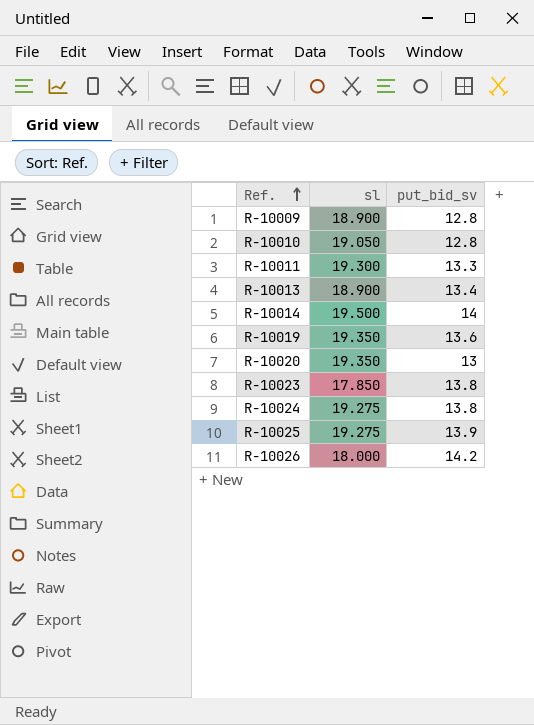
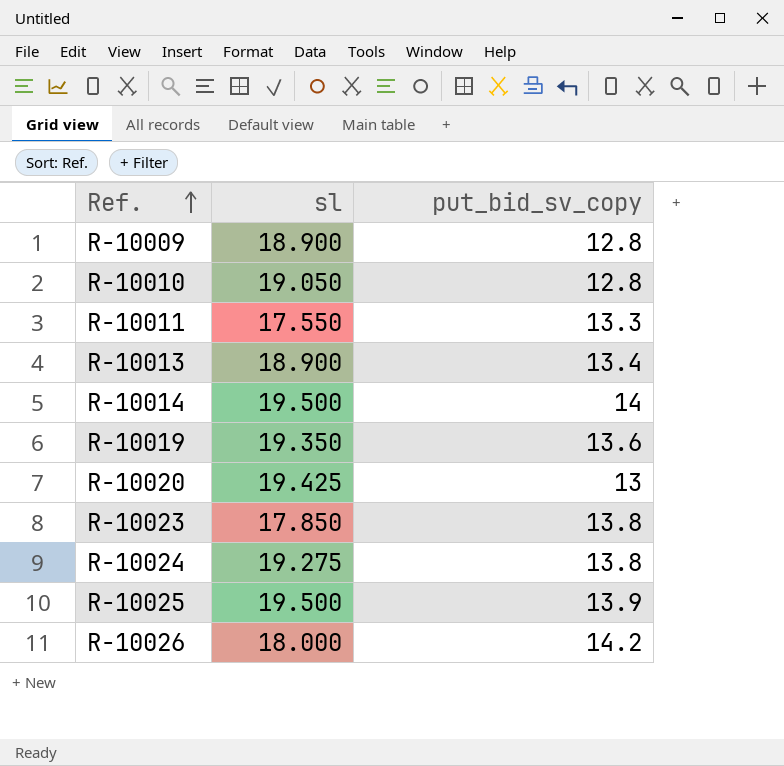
column name: put_bid_sv -> put_bid_sv_copy
R-10011 | sl: 19.300 -> 17.550
R-10020 | sl: 19.350 -> 19.425
R-10025 | sl: 19.275 -> 19.500

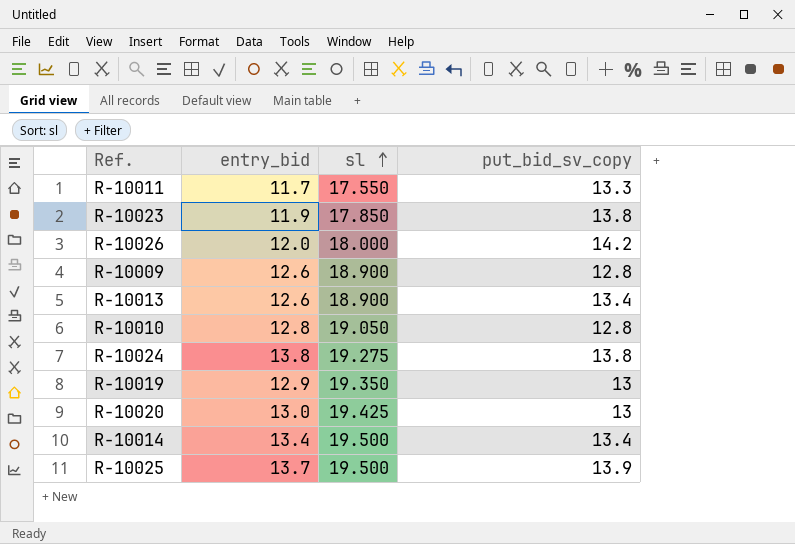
row order: Ref. ascending -> sl ascending
column entry_bid | position: none -> 2
R-10019 | put_bid_sv_copy: 13.6 -> 13
R-10014 | put_bid_sv_copy: 14 -> 13.4

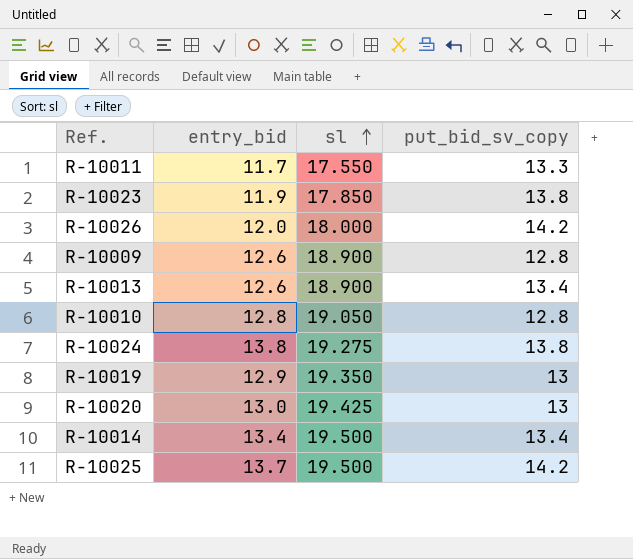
R-10025 | put_bid_sv_copy: 13.9 -> 14.2

